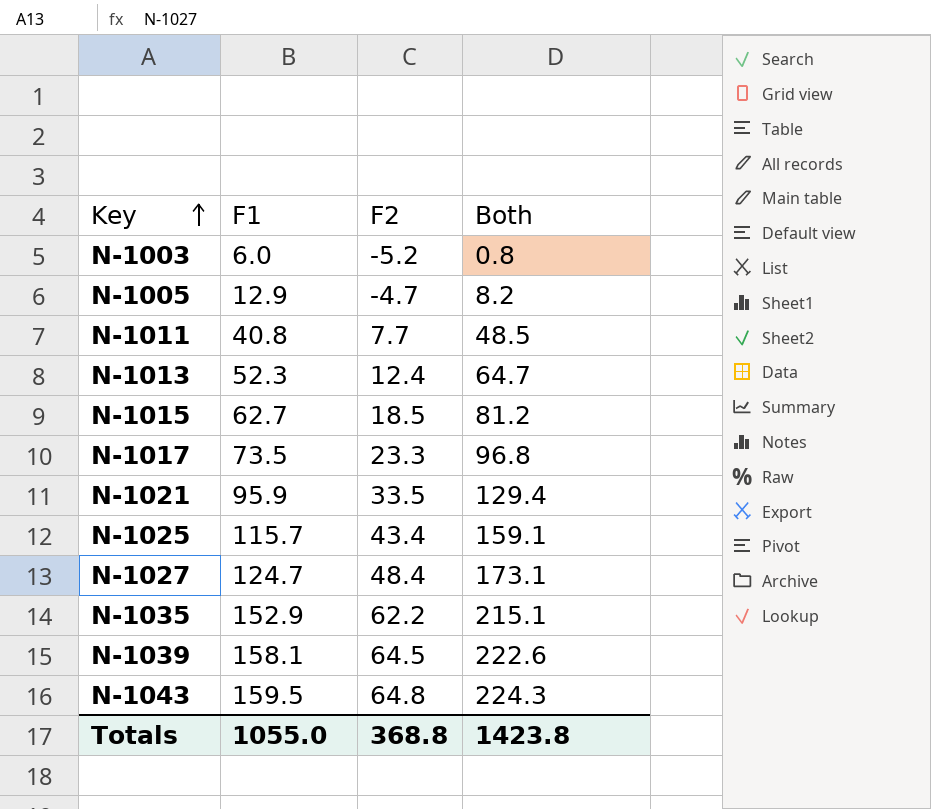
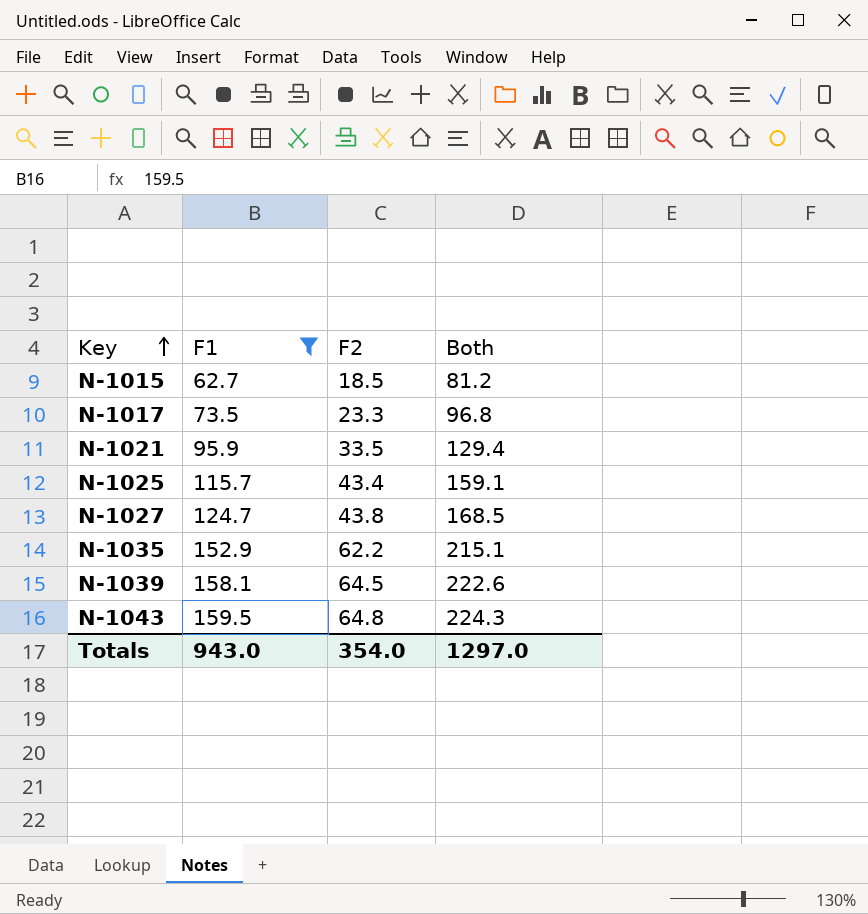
filter: none -> F1 >= 62.7
N-1027 | F2: 48.4 -> 43.8
N-1027 | Both: 173.1 -> 168.5
Totals | F1: 1055.0 -> 943.0
Totals | F2: 368.8 -> 354.0
Totals | Both: 1423.8 -> 1297.0

